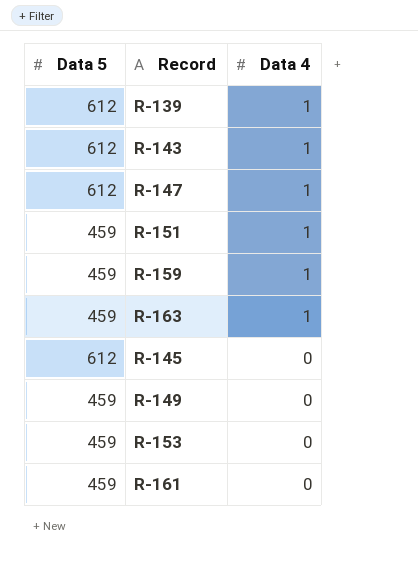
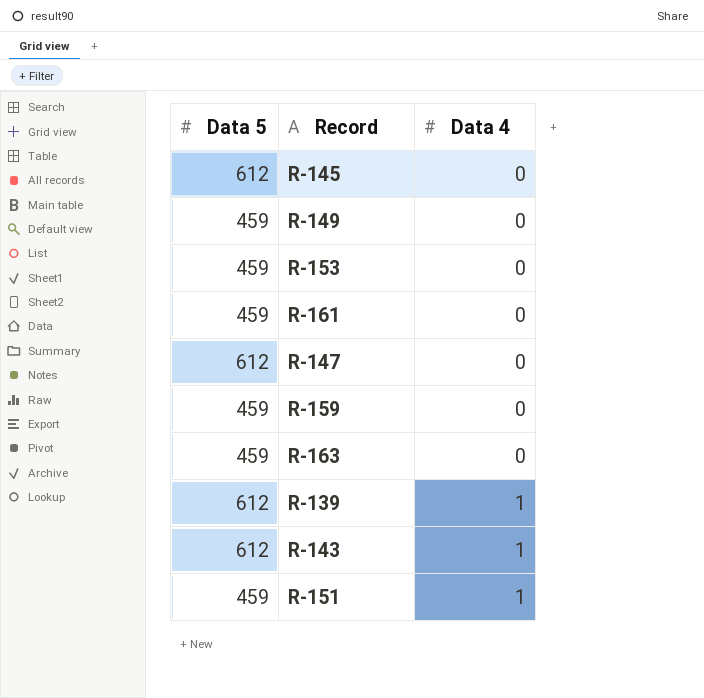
row order: Data 4 descending -> Data 4 ascending
R-147 | Data 4: 1 -> 0
R-159 | Data 4: 1 -> 0
R-163 | Data 4: 1 -> 0

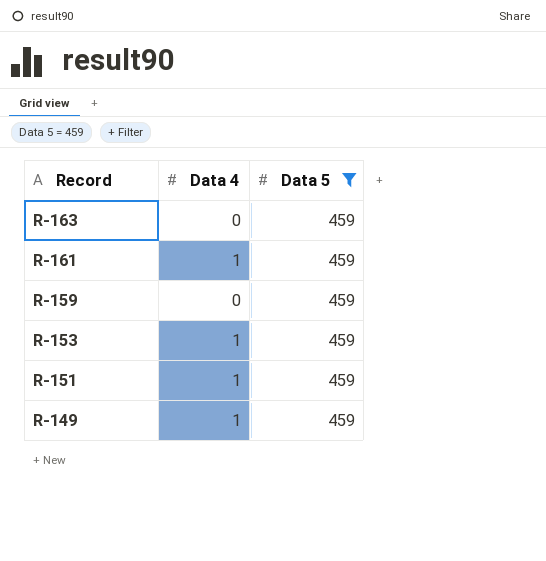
filter: none -> Data 5 = 459
row order: Data 4 ascending -> Record descending
column Data 5 | position: 1 -> 3
R-161 | Data 4: 0 -> 1
R-153 | Data 4: 0 -> 1
R-149 | Data 4: 0 -> 1

